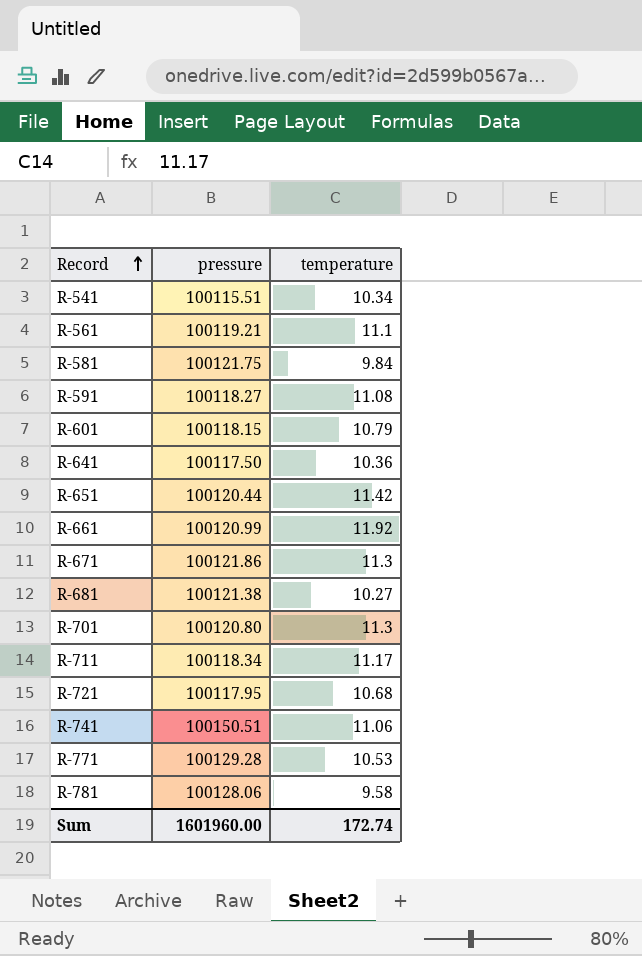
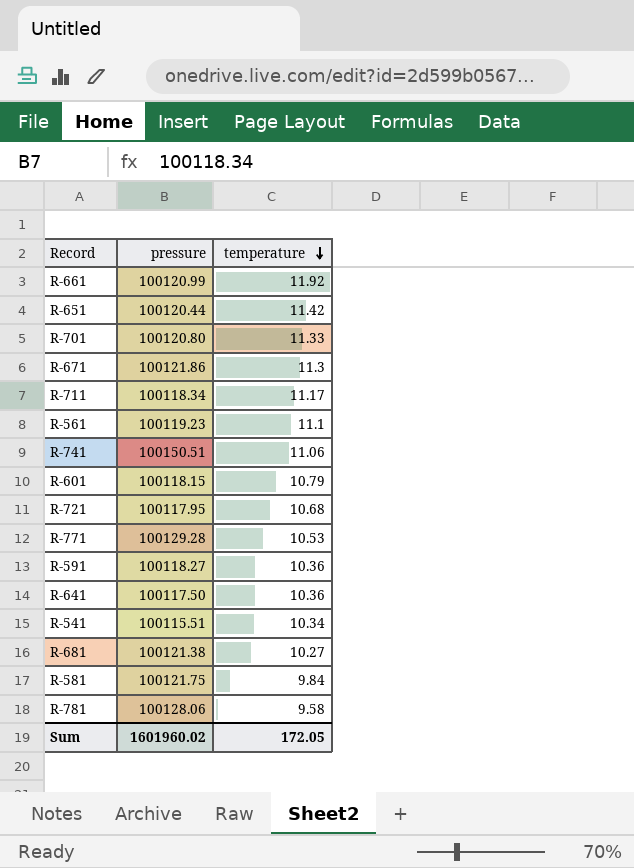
row order: Record ascending -> temperature descending
R-701 | temperature: 11.3 -> 11.33
R-561 | pressure: 100119.21 -> 100119.23
R-591 | temperature: 11.08 -> 10.36
Sum | pressure: 1601960.00 -> 1601960.02
Sum | temperature: 172.74 -> 172.05

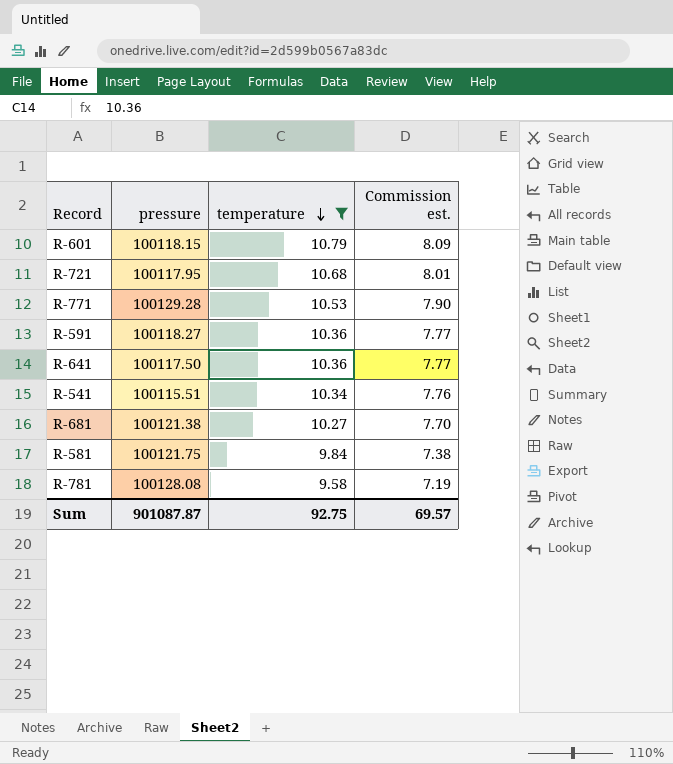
filter: none -> temperature <= 10.79
column Commission est. | formula: none -> [temperature] * 0.75
R-781 | pressure: 100128.06 -> 100128.08
Sum | pressure: 1601960.02 -> 901087.87
Sum | temperature: 172.05 -> 92.75

